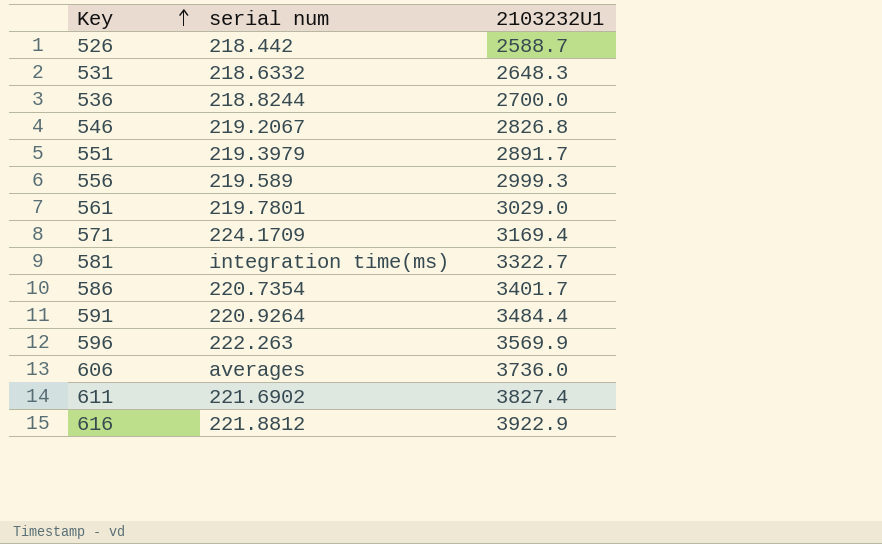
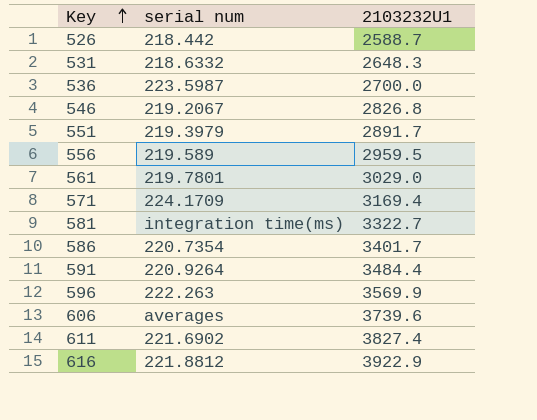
536 | serial num: 218.8244 -> 223.5987
556 | 2103232U1: 2999.3 -> 2959.5
606 | 2103232U1: 3736.0 -> 3739.6

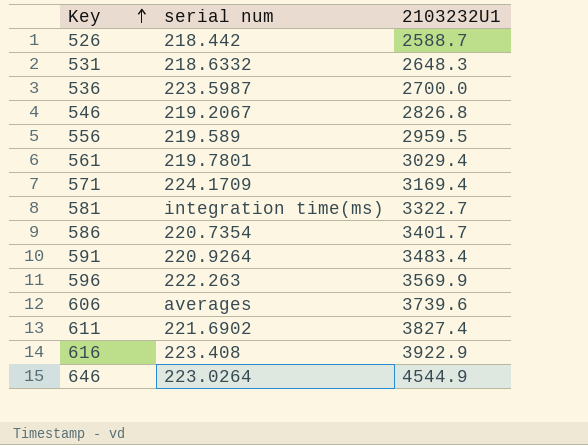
row 551: 219.3979 | 2891.7 -> none
561 | 2103232U1: 3029.0 -> 3029.4
591 | 2103232U1: 3484.4 -> 3483.4
616 | serial num: 221.8812 -> 223.408
row 646: none -> 223.0264 | 4544.9

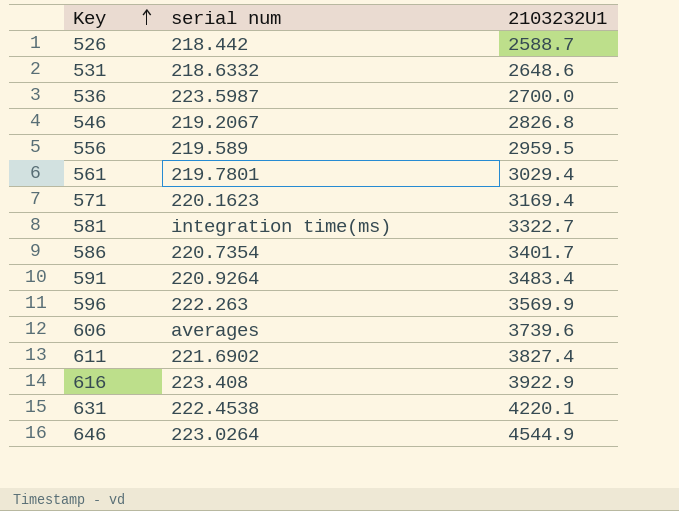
531 | 2103232U1: 2648.3 -> 2648.6
571 | serial num: 224.1709 -> 220.1623
row 631: none -> 222.4538 | 4220.1

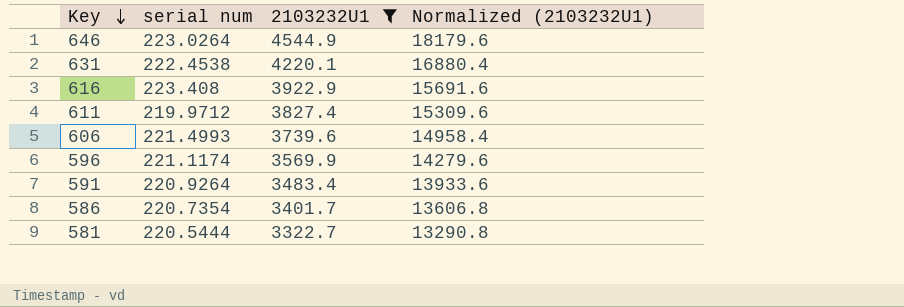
filter: none -> 2103232U1 >= 3322.7
row order: Key ascending -> Key descending
column Normalized (2103232U1) | formula: none -> [2103232U1] * 4
611 | serial num: 221.6902 -> 219.9712
606 | serial num: averages -> 221.4993
596 | serial num: 222.263 -> 221.1174
581 | serial num: integration time(ms) -> 220.5444

